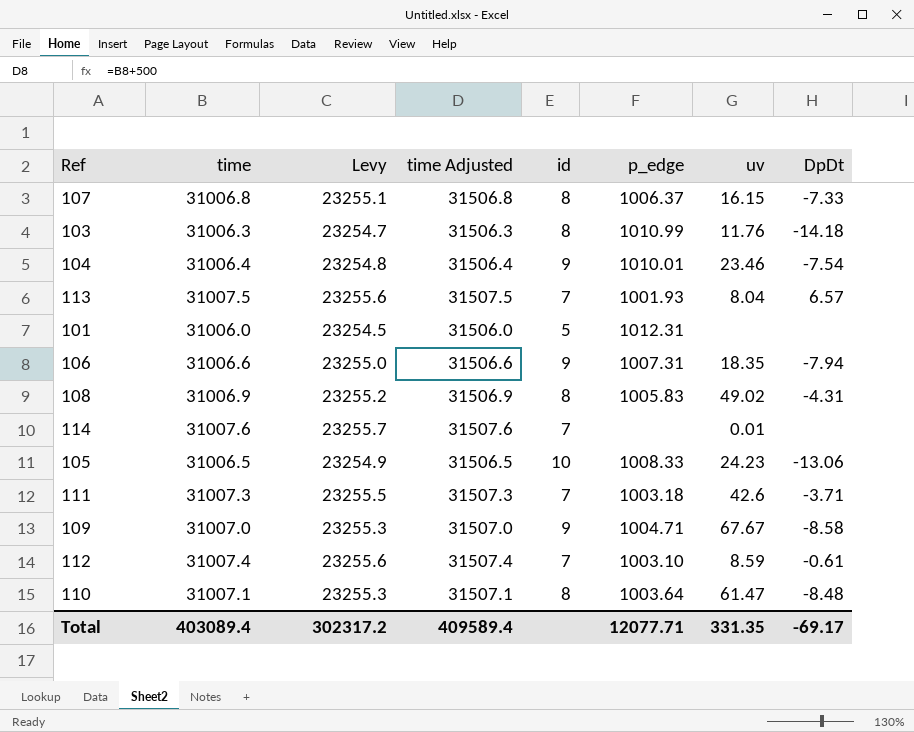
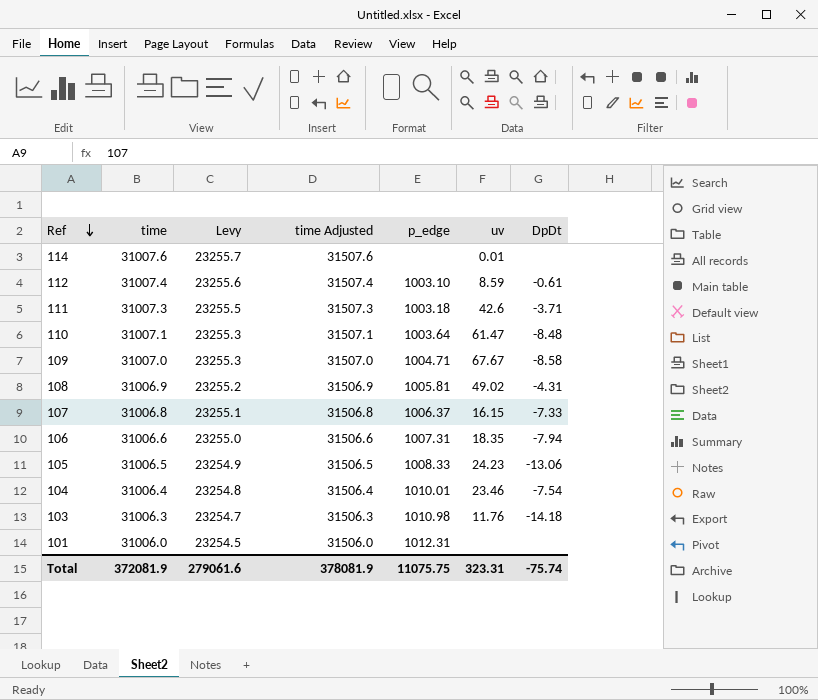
row order: none -> Ref descending
column id | position: 5 -> none
row 113: 31007.5 | 23255.6 | 31507.5 | 7 | 1001.93 | 8.04 | 6.57 -> none
108 | p_edge: 1005.83 -> 1005.81
103 | p_edge: 1010.99 -> 1010.98
Total | time: 403089.4 -> 372081.9
Total | Levy: 302317.2 -> 279061.6
Total | time Adjusted: 409589.4 -> 378081.9
Total | p_edge: 12077.71 -> 11075.75
Total | uv: 331.35 -> 323.31
Total | DpDt: -69.17 -> -75.74

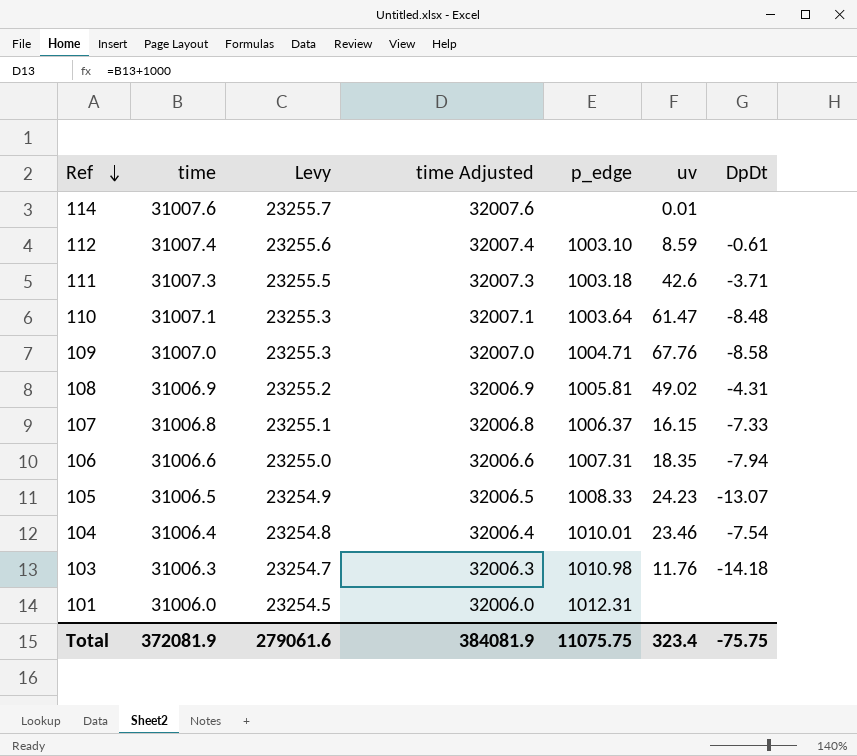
column time Adjusted | formula: [time] + 500 -> [time] + 1000
109 | uv: 67.67 -> 67.76
105 | DpDt: -13.06 -> -13.07
Total | time Adjusted: 378081.9 -> 384081.9
Total | uv: 323.31 -> 323.4
Total | DpDt: -75.74 -> -75.75

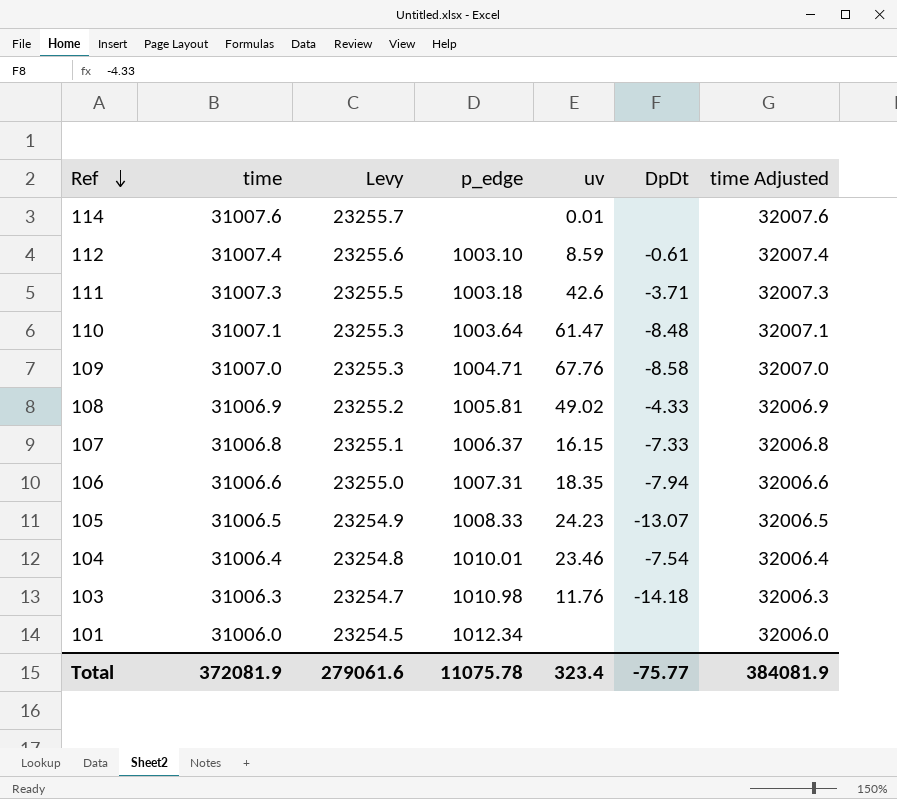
column time Adjusted | position: 4 -> 7
108 | DpDt: -4.31 -> -4.33
101 | p_edge: 1012.31 -> 1012.34
Total | p_edge: 11075.75 -> 11075.78
Total | DpDt: -75.75 -> -75.77

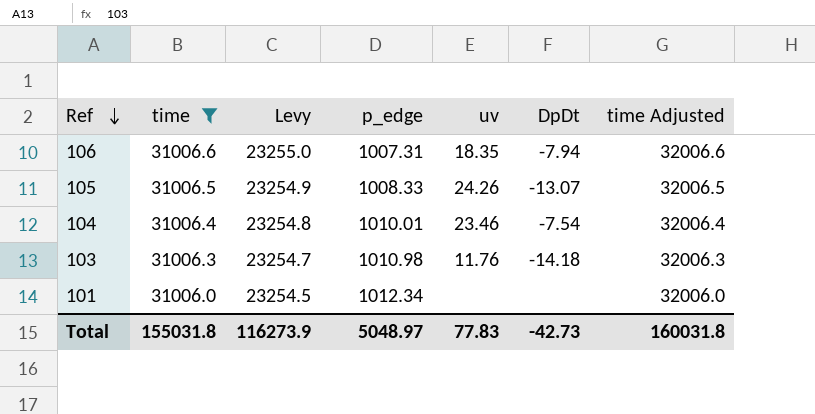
filter: none -> time <= 31006.6
105 | uv: 24.23 -> 24.26
Total | time: 372081.9 -> 155031.8
Total | Levy: 279061.6 -> 116273.9
Total | p_edge: 11075.78 -> 5048.97
Total | uv: 323.4 -> 77.83
Total | DpDt: -75.77 -> -42.73
Total | time Adjusted: 384081.9 -> 160031.8

